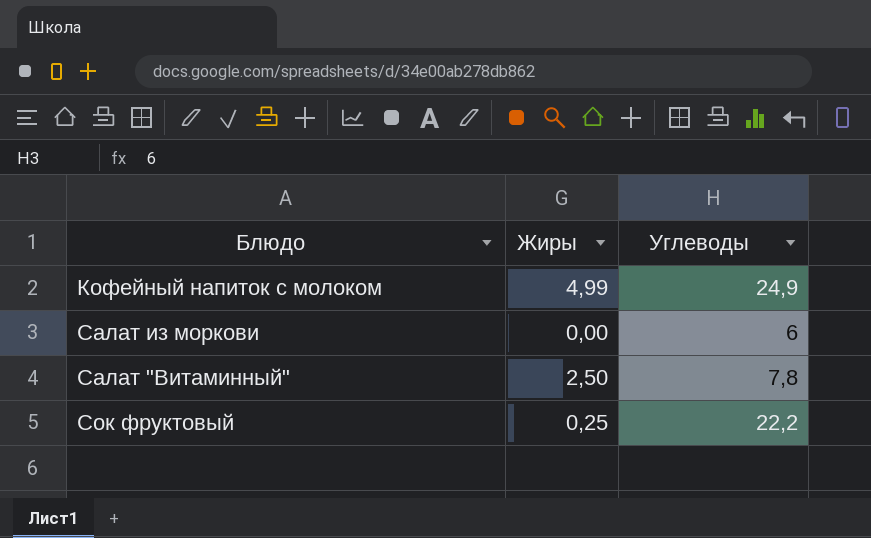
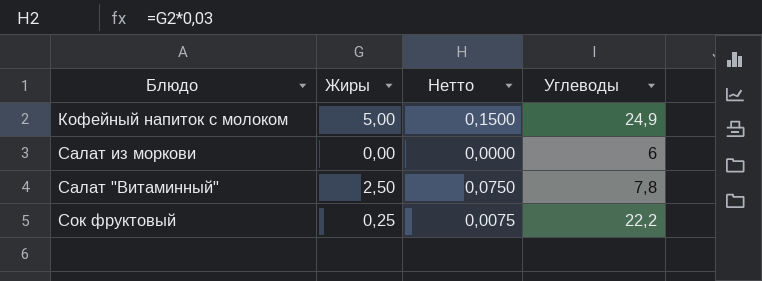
column Нетто | formula: none -> [Жиры] * 0,03
Кофейный напиток с молоком | Жиры: 4,99 -> 5,00

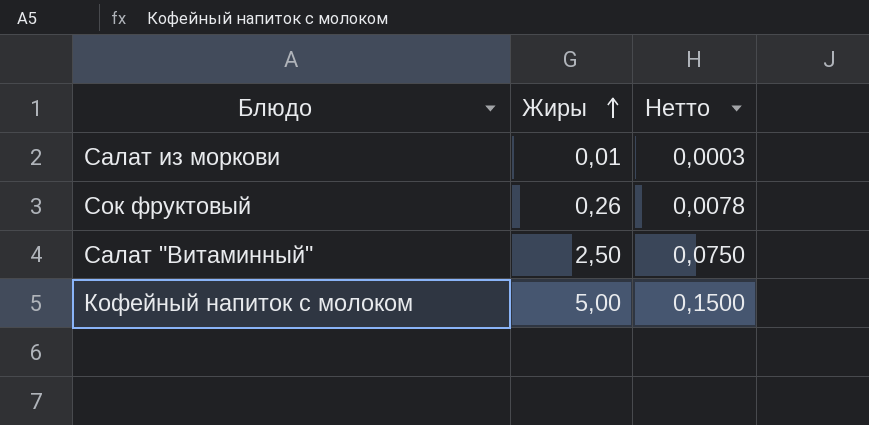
row order: none -> Жиры ascending
column Углеводы | position: 4 -> none
Салат из моркови | Жиры: 0,00 -> 0,01
Салат из моркови | Нетто: 0,0000 -> 0,0003
Сок фруктовый | Жиры: 0,25 -> 0,26
Сок фруктовый | Нетто: 0,0075 -> 0,0078

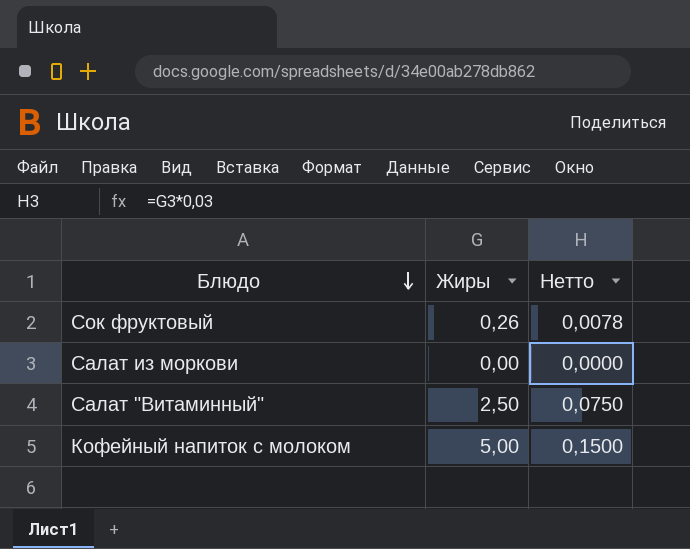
row order: Жиры ascending -> Блюдо descending
Салат из моркови | Жиры: 0,01 -> 0,00
Салат из моркови | Нетто: 0,0003 -> 0,0000

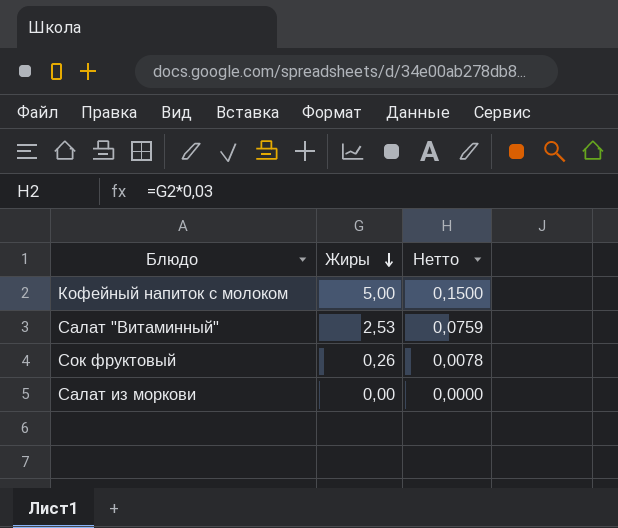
row order: Блюдо descending -> Жиры descending
Салат "Витаминный" | Жиры: 2,50 -> 2,53
Салат "Витаминный" | Нетто: 0,0750 -> 0,0759

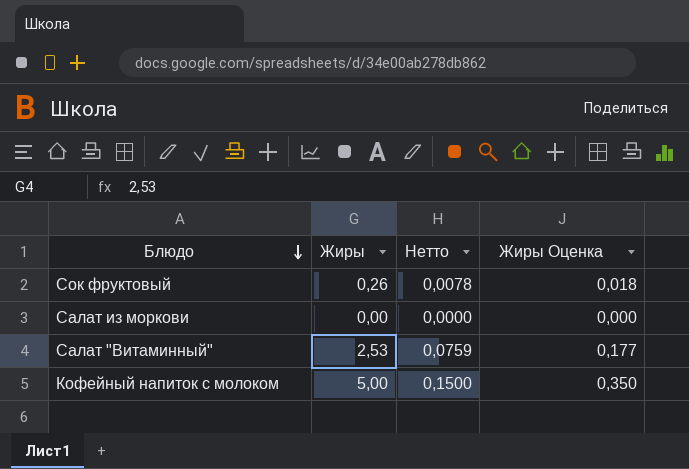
row order: Жиры descending -> Блюдо descending
column Жиры Оценка | formula: none -> [Жиры] * 0,07

